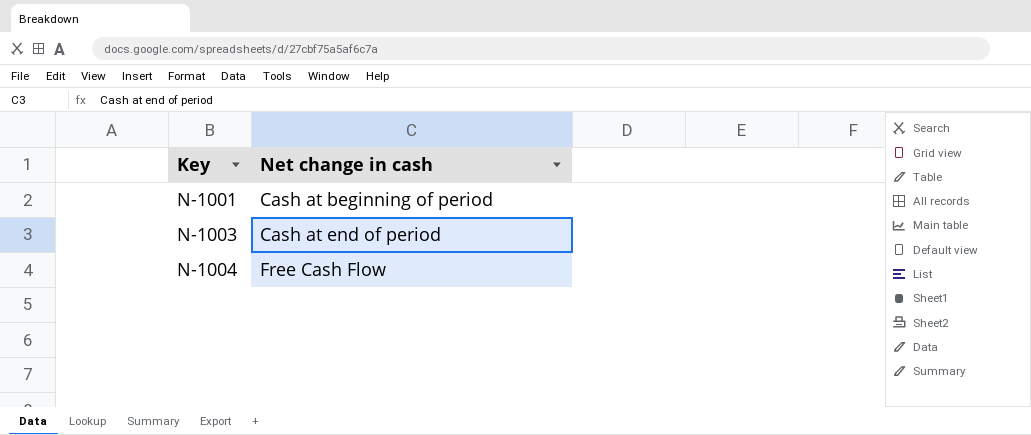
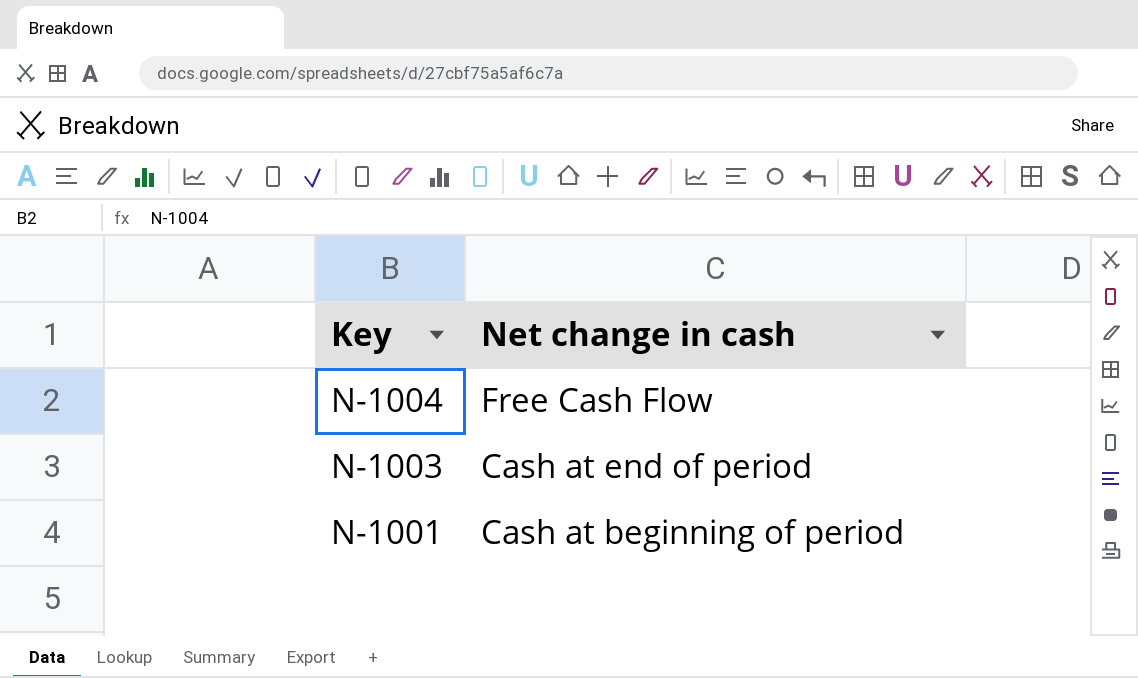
row order: Key ascending -> Key descending

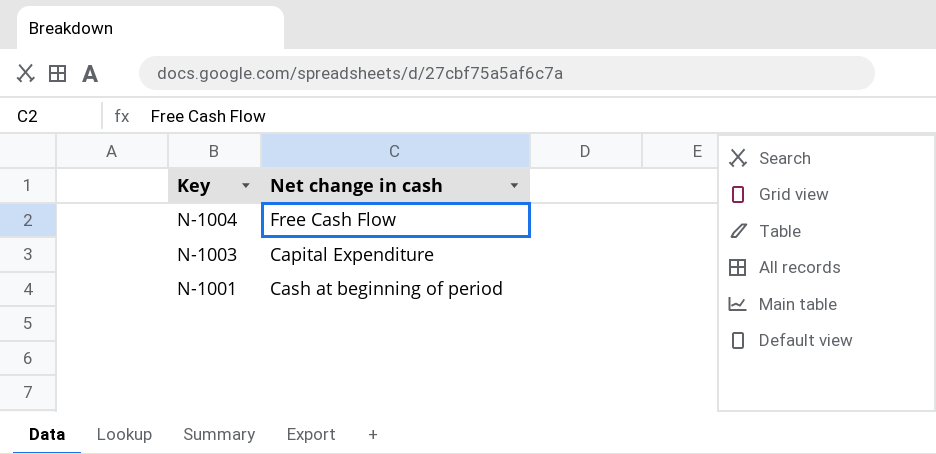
N-1003 | Net change in cash: Cash at end of period -> Capital Expenditure

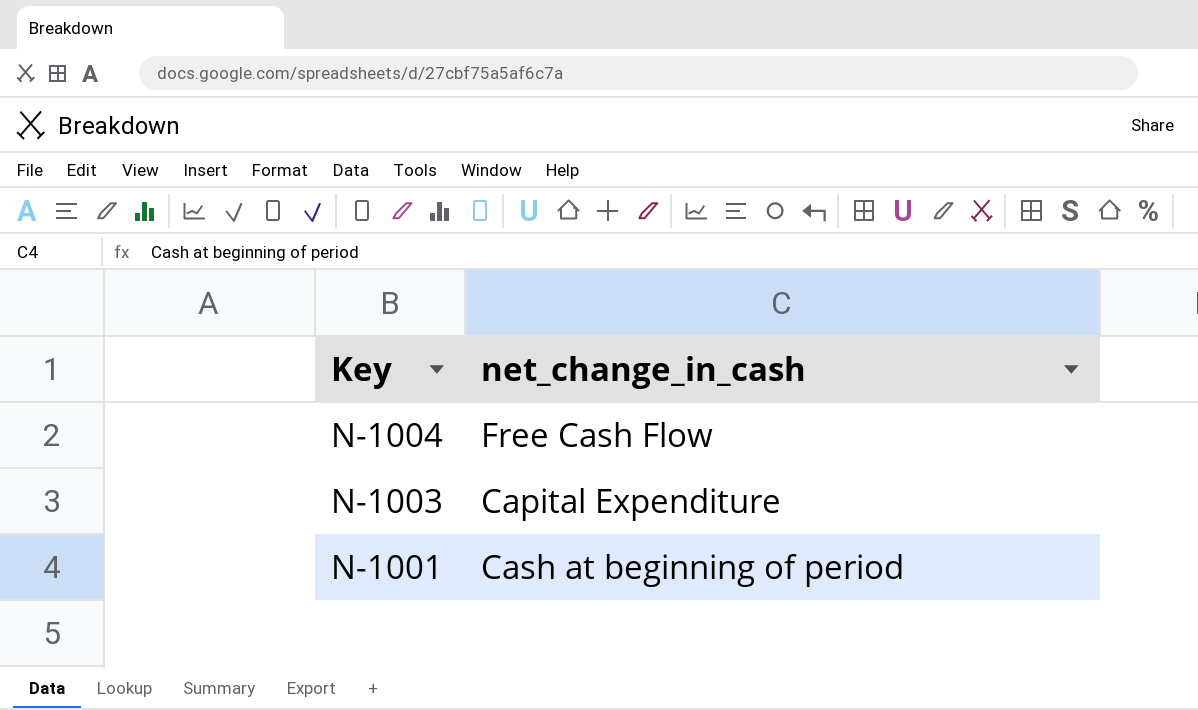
column name: Net change in cash -> net_change_in_cash

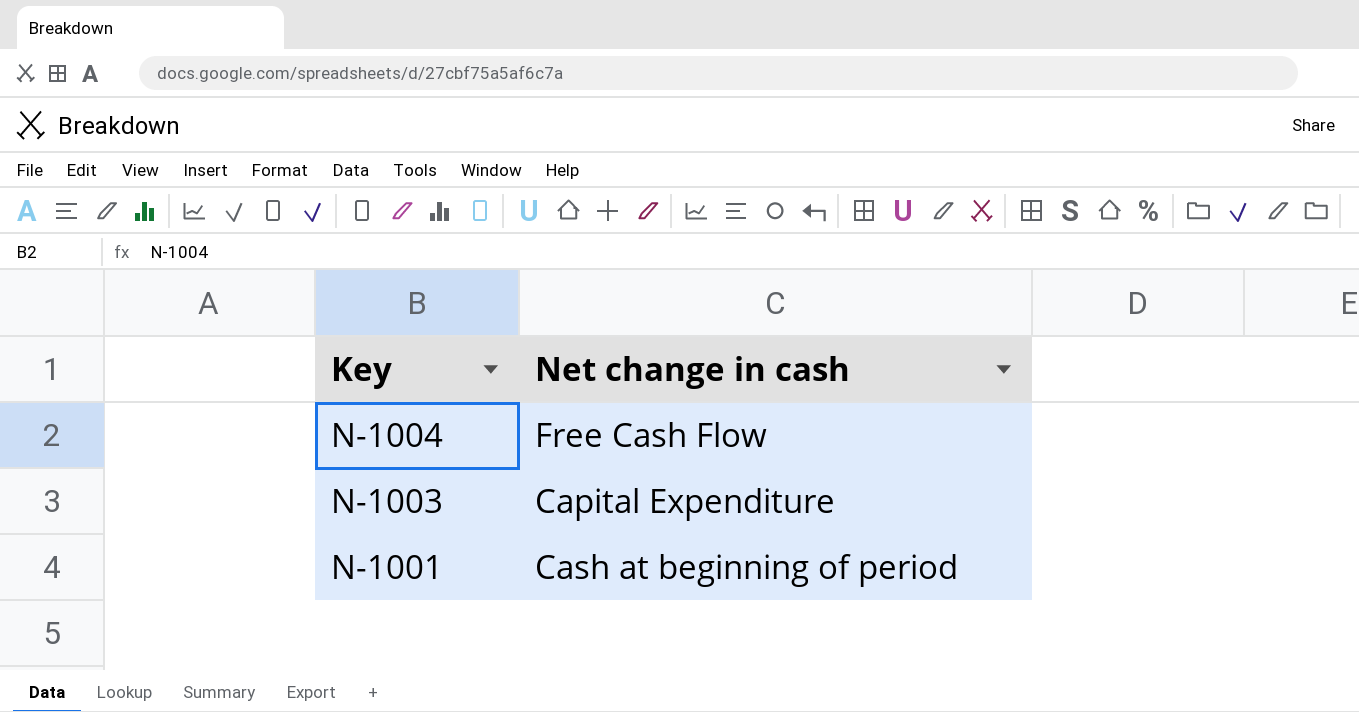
column name: net_change_in_cash -> Net change in cash

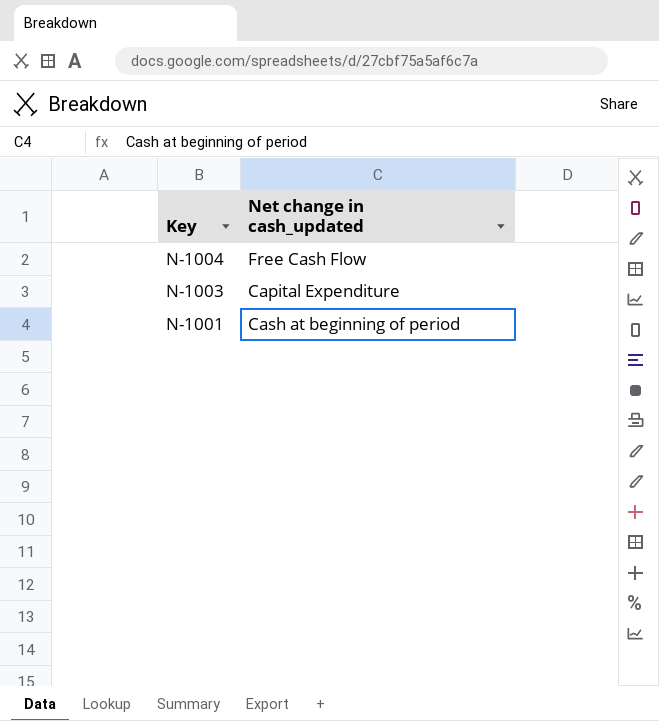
column name: Net change in cash -> Net change in cash_updated

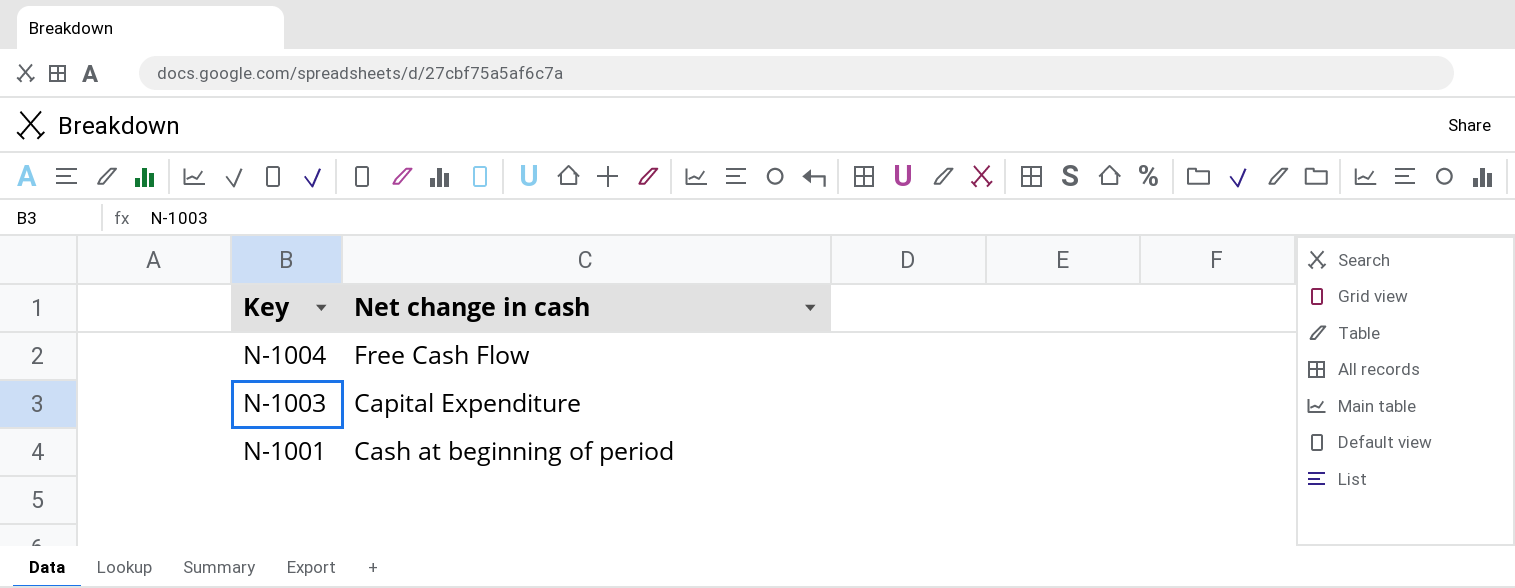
column name: Net change in cash_updated -> Net change in cash

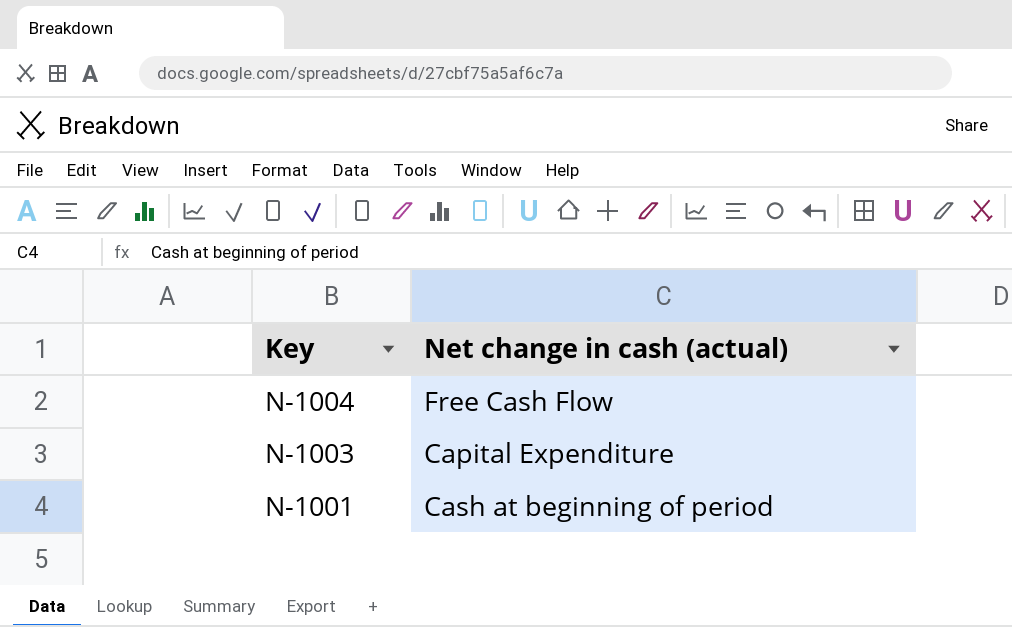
column name: Net change in cash -> Net change in cash (actual)

